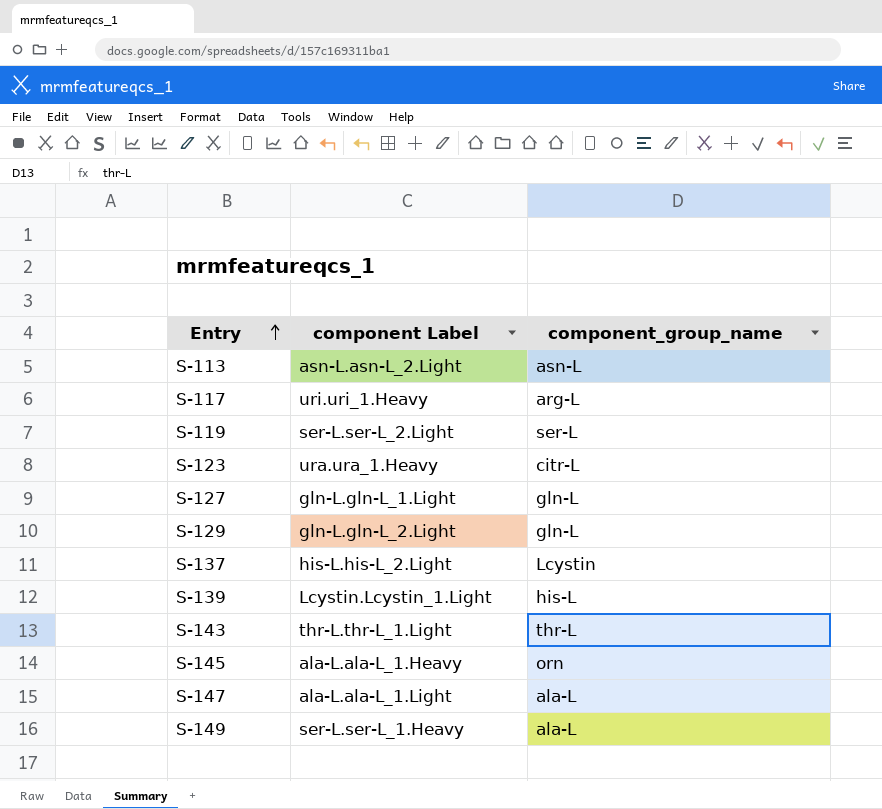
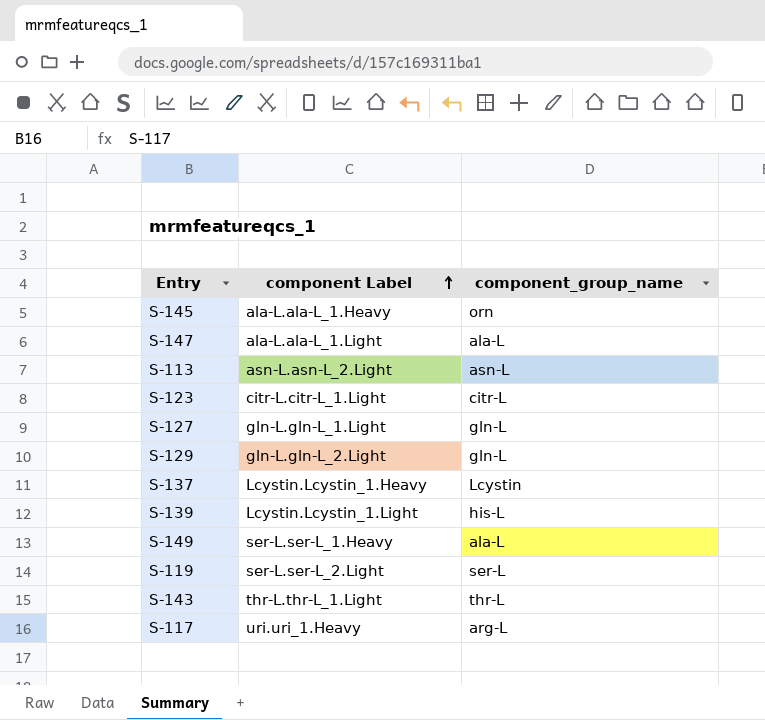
row order: Entry ascending -> component Label ascending
S-123 | component Label: ura.ura_1.Heavy -> citr-L.citr-L_1.Light
S-137 | component Label: his-L.his-L_2.Light -> Lcystin.Lcystin_1.Heavy

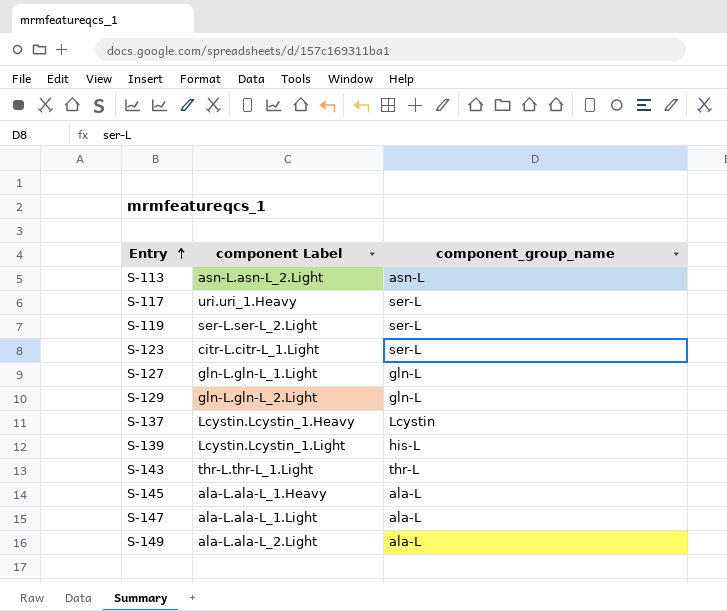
row order: component Label ascending -> Entry ascending
S-117 | component_group_name: arg-L -> ser-L
S-123 | component_group_name: citr-L -> ser-L
S-145 | component_group_name: orn -> ala-L
S-149 | component Label: ser-L.ser-L_1.Heavy -> ala-L.ala-L_2.Light

